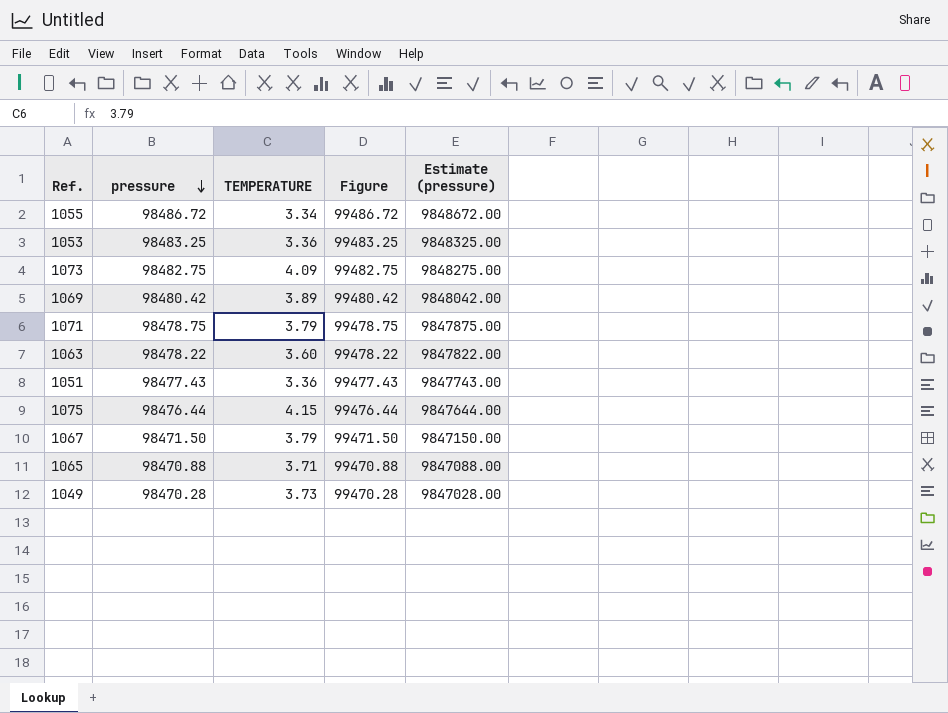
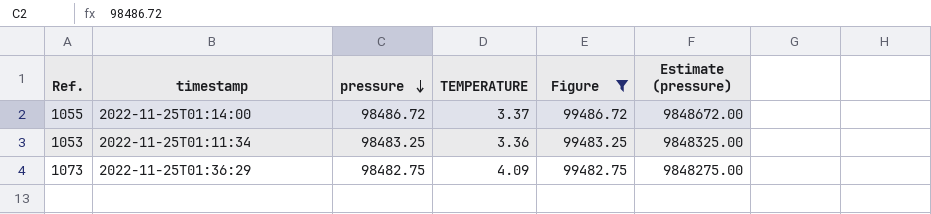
filter: none -> Figure >= 99482.75
column timestamp | position: none -> 2
1055 | TEMPERATURE: 3.34 -> 3.37

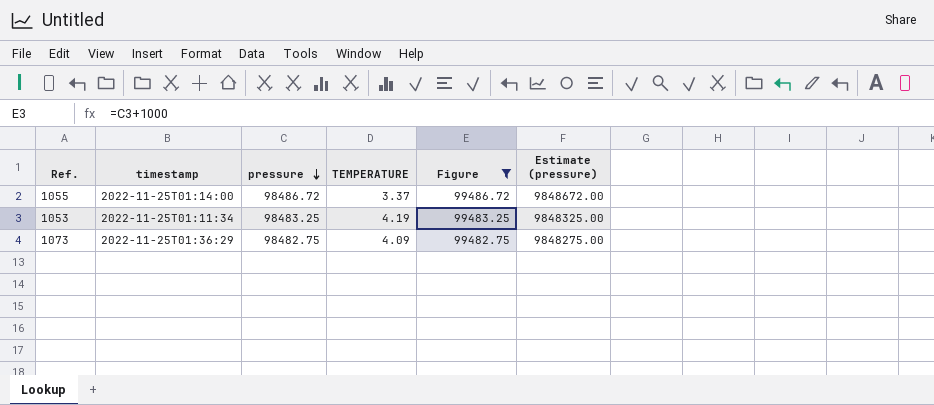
1053 | TEMPERATURE: 3.36 -> 4.19

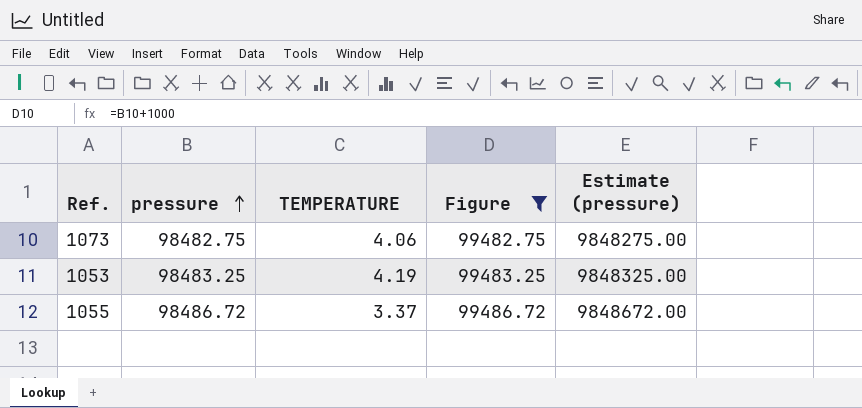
row order: pressure descending -> pressure ascending
column timestamp | position: 2 -> none
1073 | TEMPERATURE: 4.09 -> 4.06

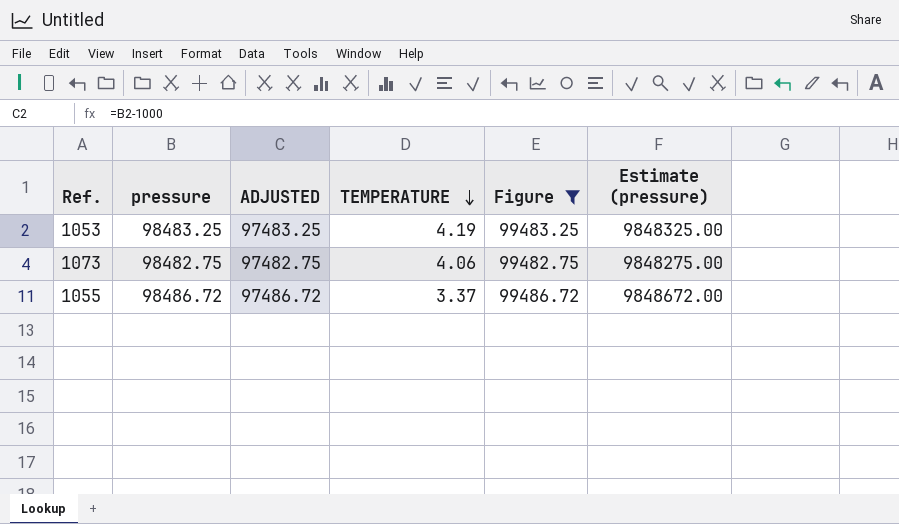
row order: pressure ascending -> TEMPERATURE descending
column ADJUSTED | formula: none -> [pressure] - 1000

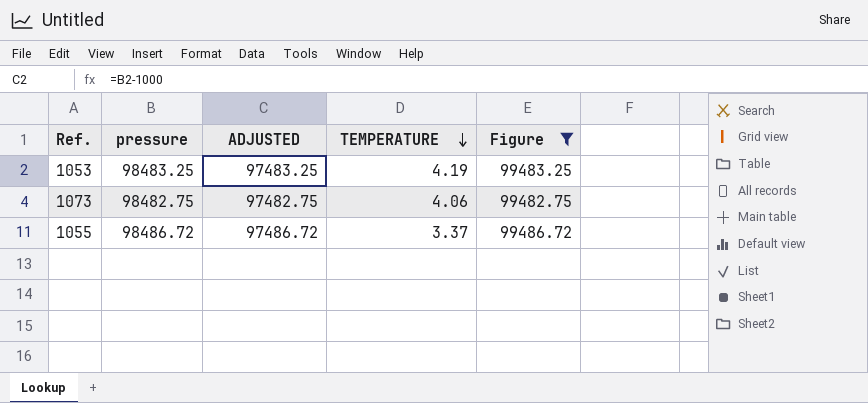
column Estimate (pressure) | formula: [pressure] * 100 -> none

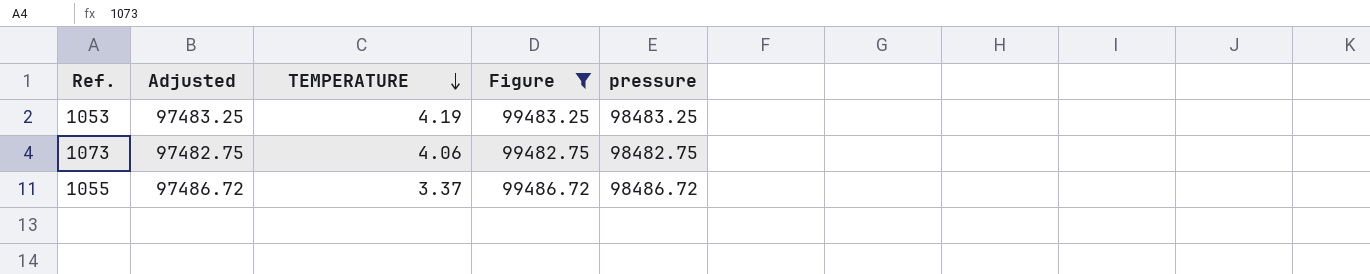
column name: ADJUSTED -> Adjusted
column pressure | position: 2 -> 5

